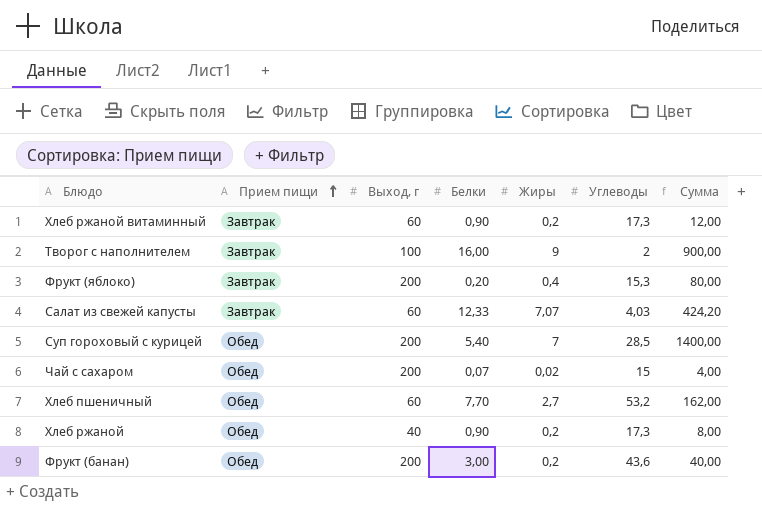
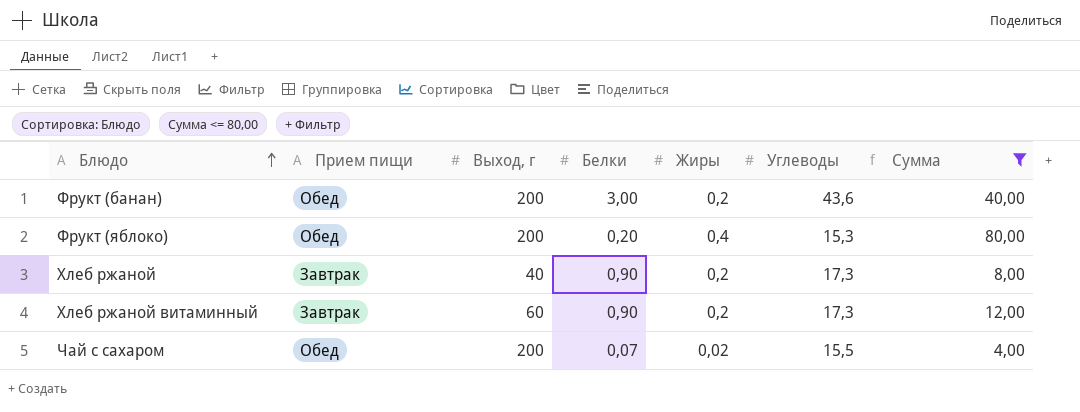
filter: none -> Сумма <= 80,00
row order: Прием пищи ascending -> Блюдо ascending
Фрукт (яблоко) | Прием пищи: Завтрак -> Обед
Хлеб ржаной | Прием пищи: Обед -> Завтрак
Чай с сахаром | Углеводы: 15 -> 15,5

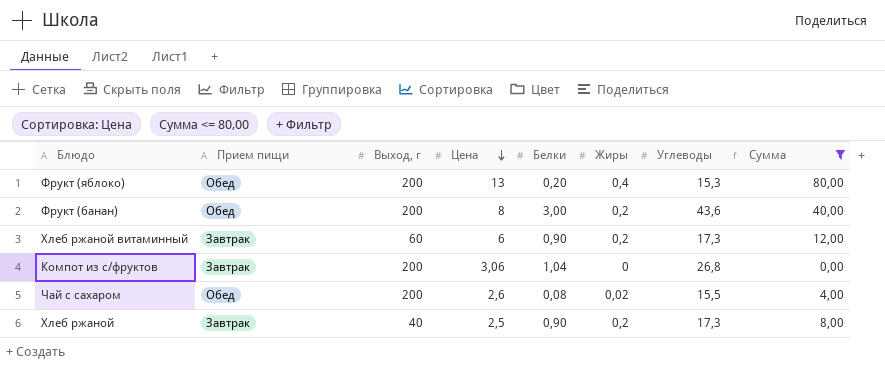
row order: Блюдо ascending -> Цена descending
column Цена | position: none -> 4
row Компот из с/фруктов: none -> Завтрак | 200 | 3,06 | 1,04 | 0 | 26,8 | 0,00
Чай с сахаром | Белки: 0,07 -> 0,08

